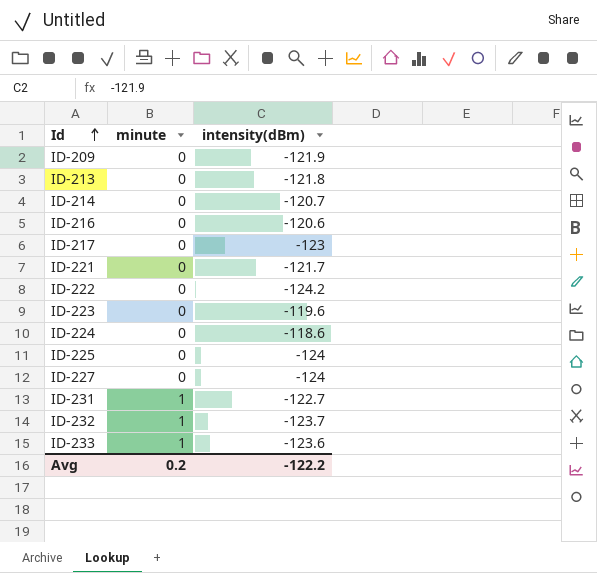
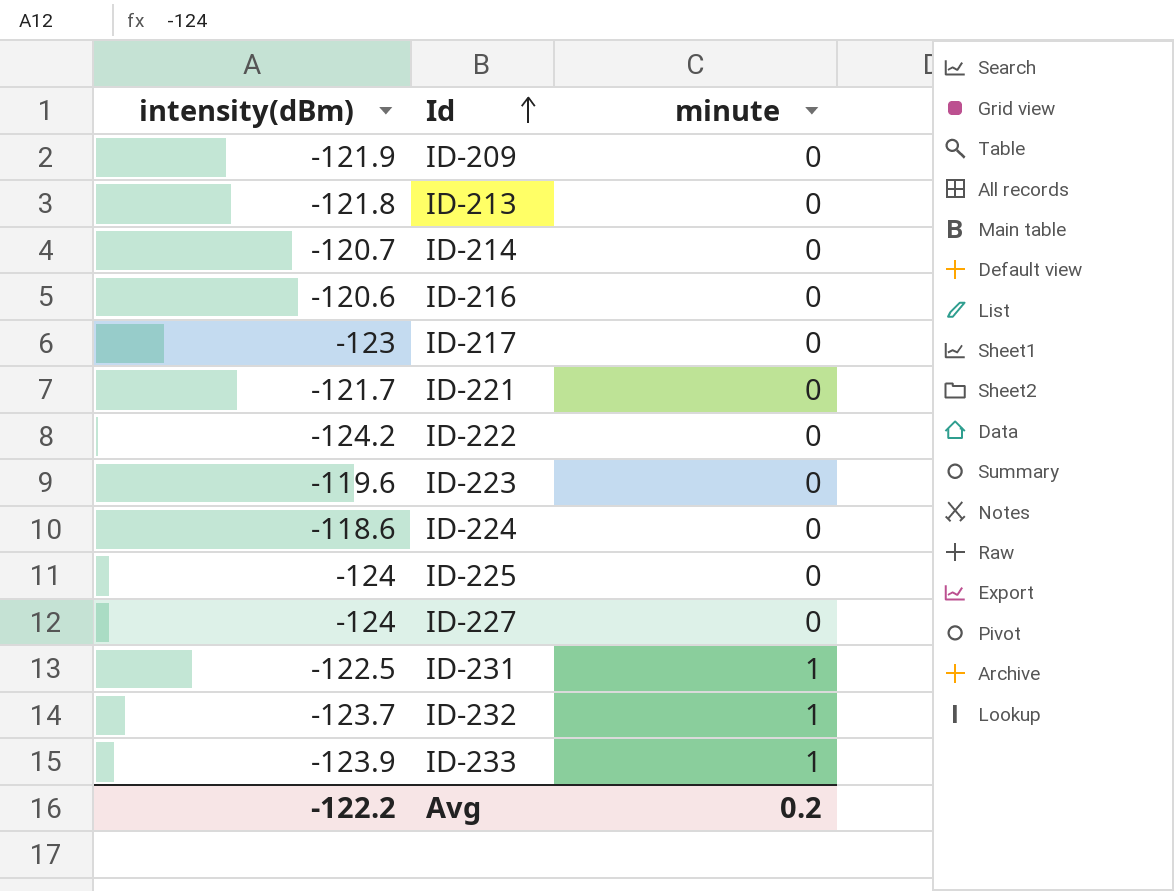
column intensity(dBm) | position: 3 -> 1
ID-231 | intensity(dBm): -122.7 -> -122.5
ID-233 | intensity(dBm): -123.6 -> -123.9

